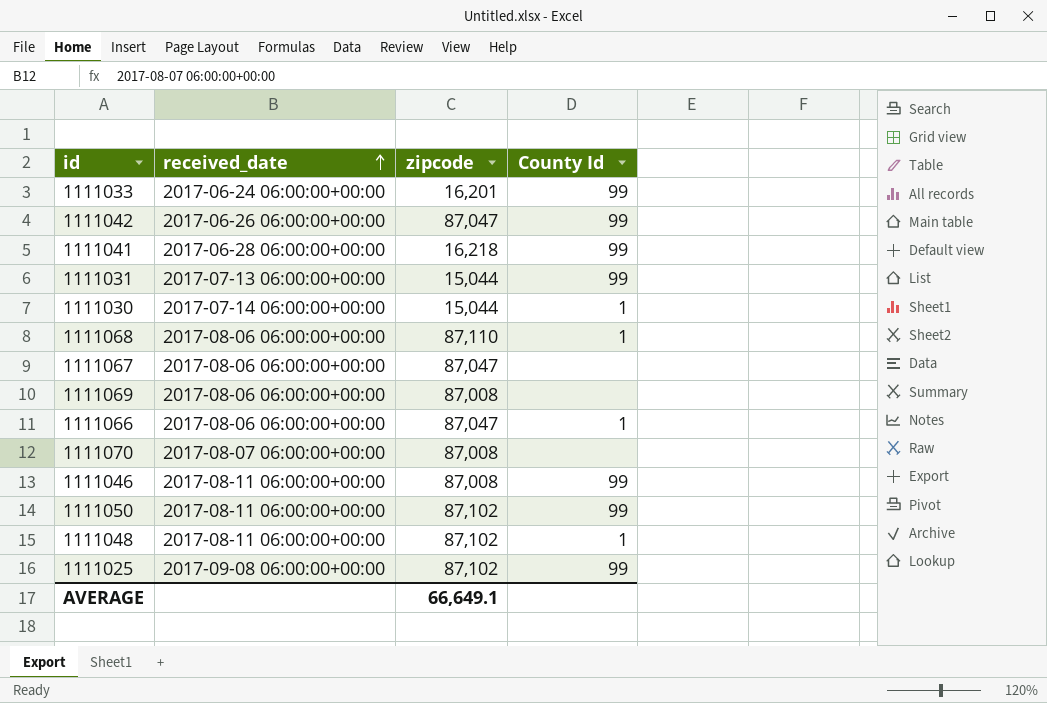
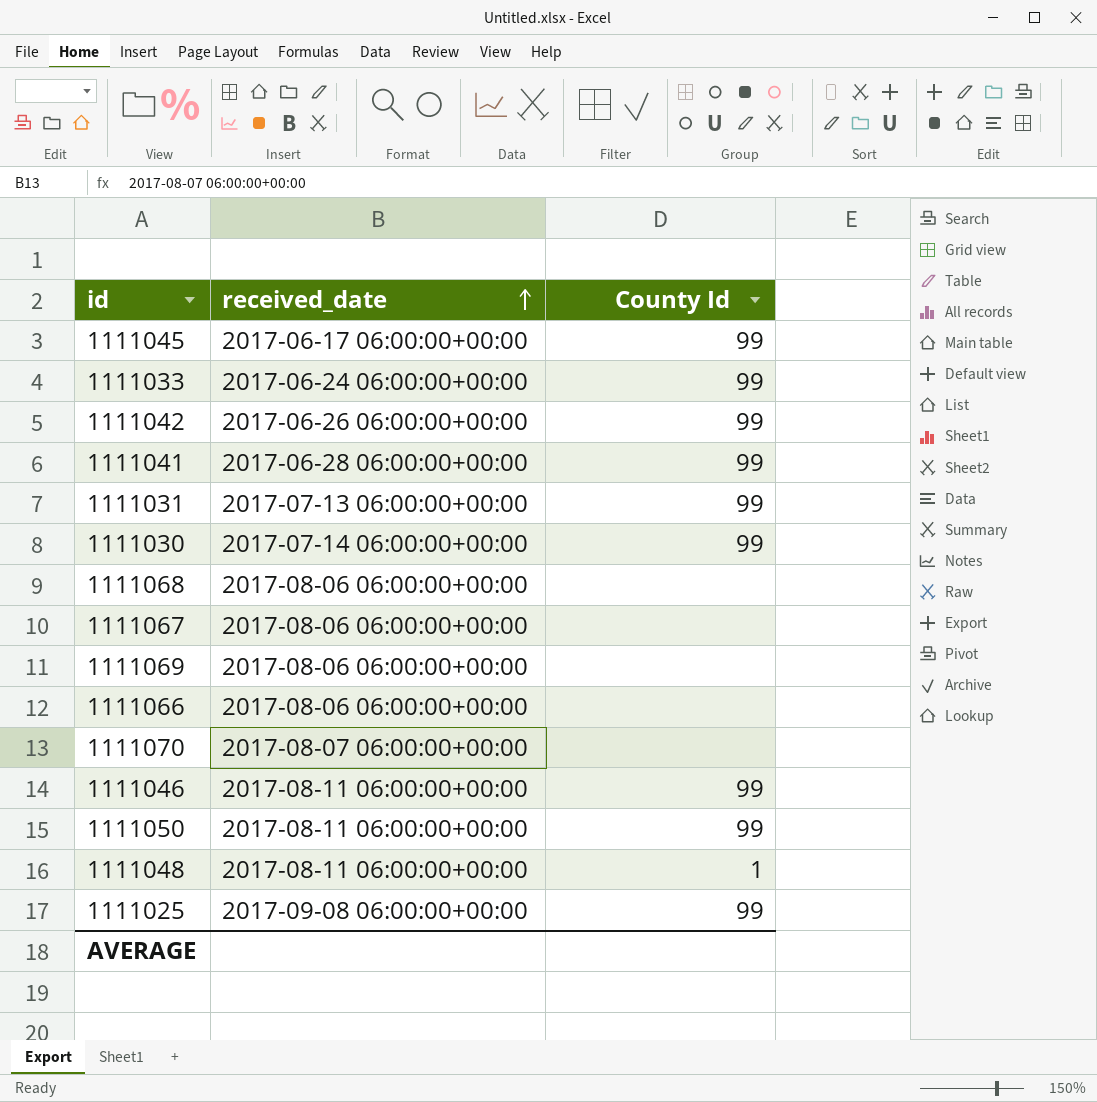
column zipcode | position: 3 -> none
row 1111045: none -> 2017-06-17 06:00:00+00:00 | 99
1111030 | County Id: 1 -> 99
1111068 | County Id: 1 -> none
1111066 | County Id: 1 -> none

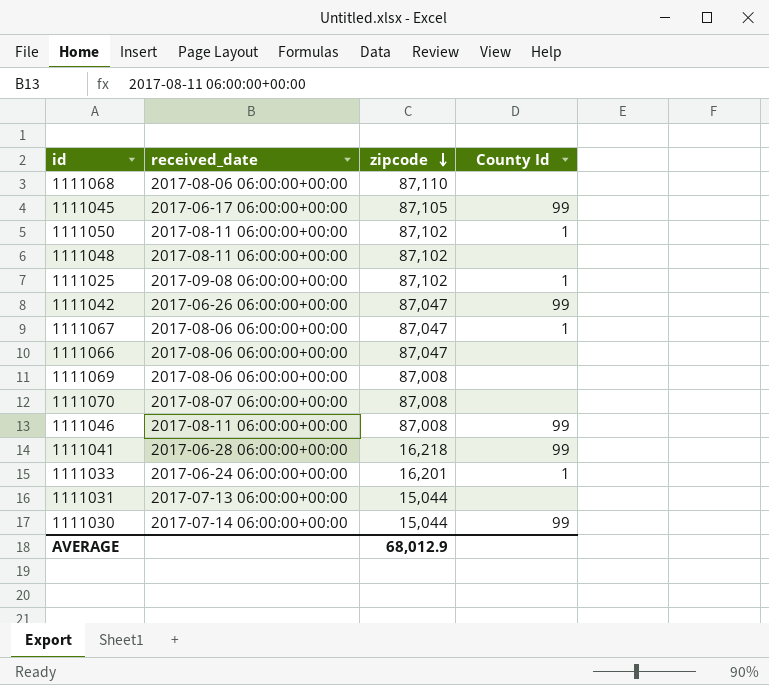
row order: received_date ascending -> zipcode descending
column zipcode | position: none -> 3
1111050 | County Id: 99 -> 1
1111048 | County Id: 1 -> none
1111025 | County Id: 99 -> 1
1111067 | County Id: none -> 1
1111033 | County Id: 99 -> 1
1111031 | County Id: 99 -> none

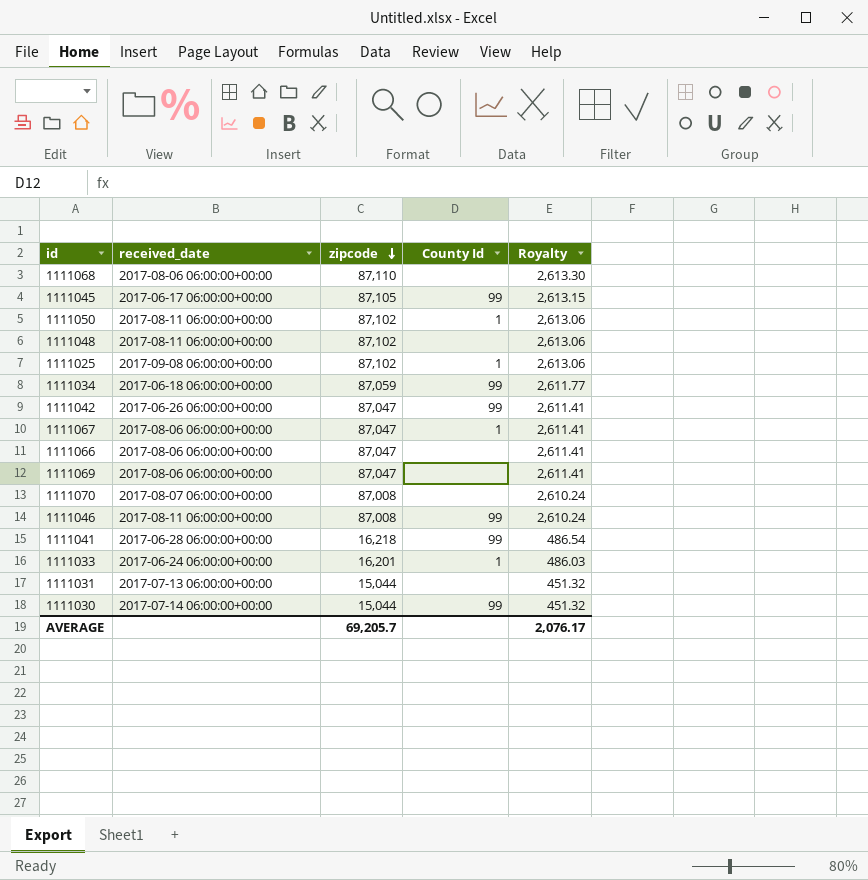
column Royalty | formula: none -> [zipcode] * 0.03
row 1111034: none -> 2017-06-18 06:00:00+00:00 | 87,059 | 99 | 2,611.77
1111069 | zipcode: 87,008 -> 87,047
AVERAGE | zipcode: 68,012.9 -> 69,205.7

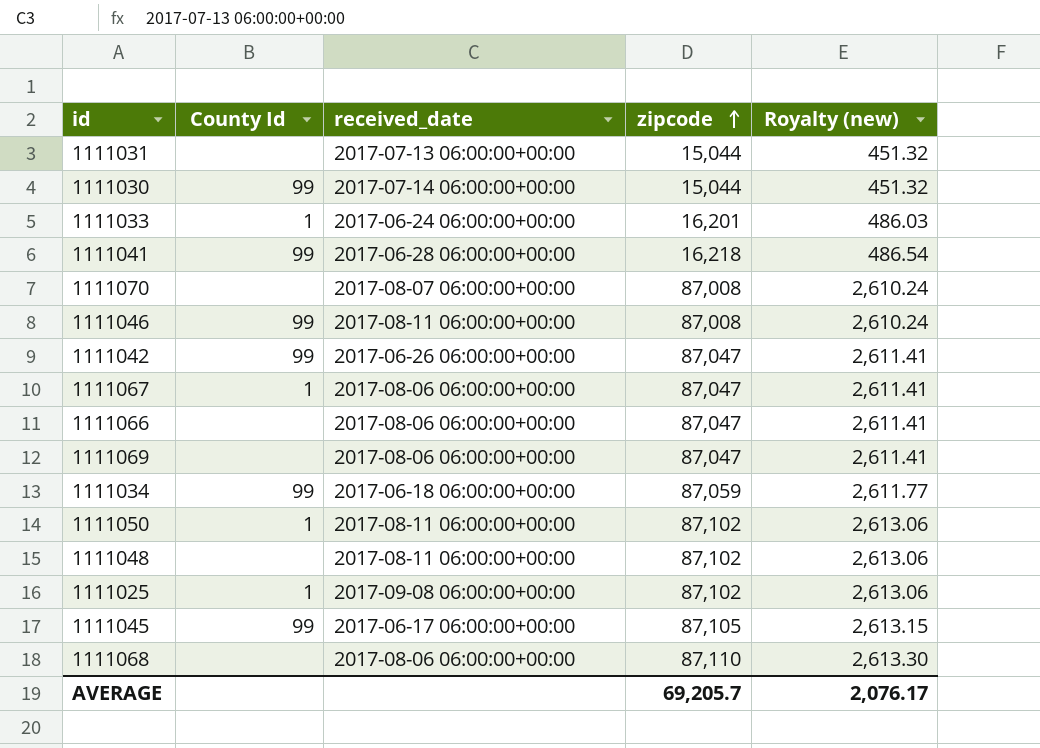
row order: zipcode descending -> zipcode ascending
column County Id | position: 4 -> 2
column name: Royalty -> Royalty (new)

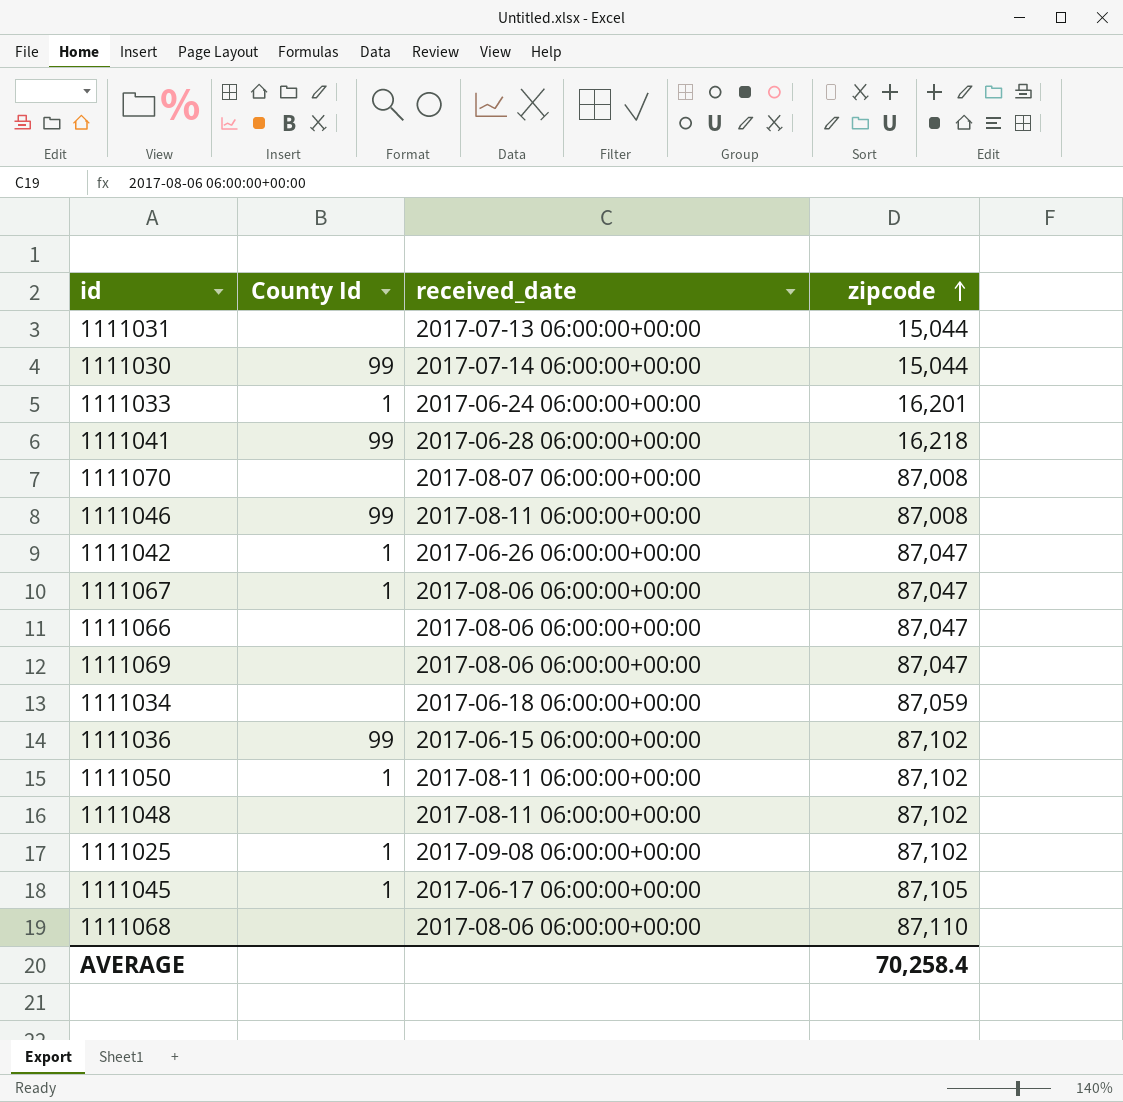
column Royalty (new) | formula: [zipcode] * 0.03 -> none
1111042 | County Id: 99 -> 1
1111034 | County Id: 99 -> none
row 1111036: none -> 99 | 2017-06-15 06:00:00+00:00 | 87,102
1111045 | County Id: 99 -> 1
AVERAGE | zipcode: 69,205.7 -> 70,258.4

